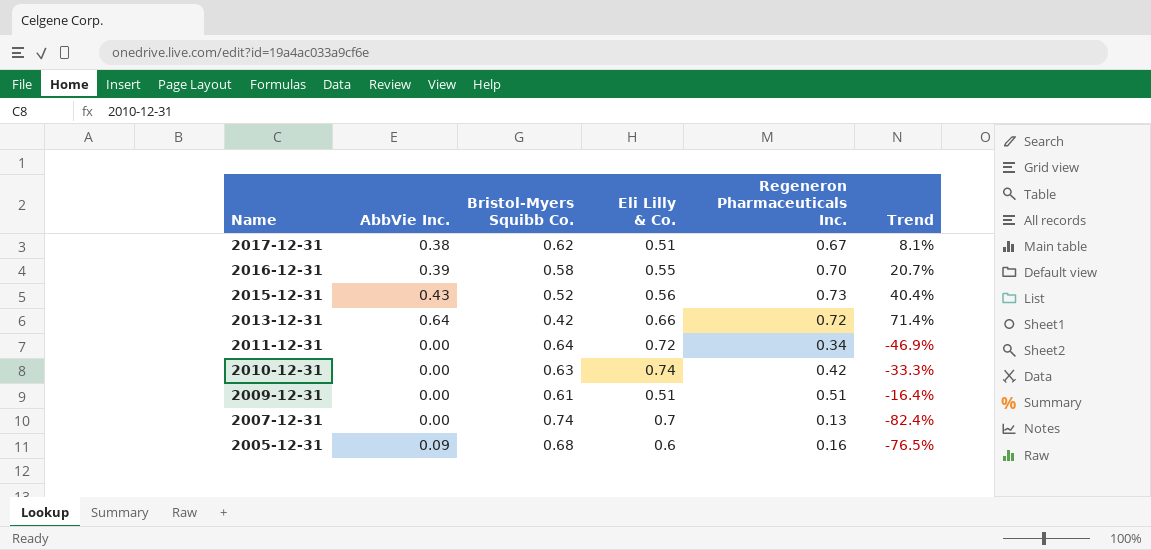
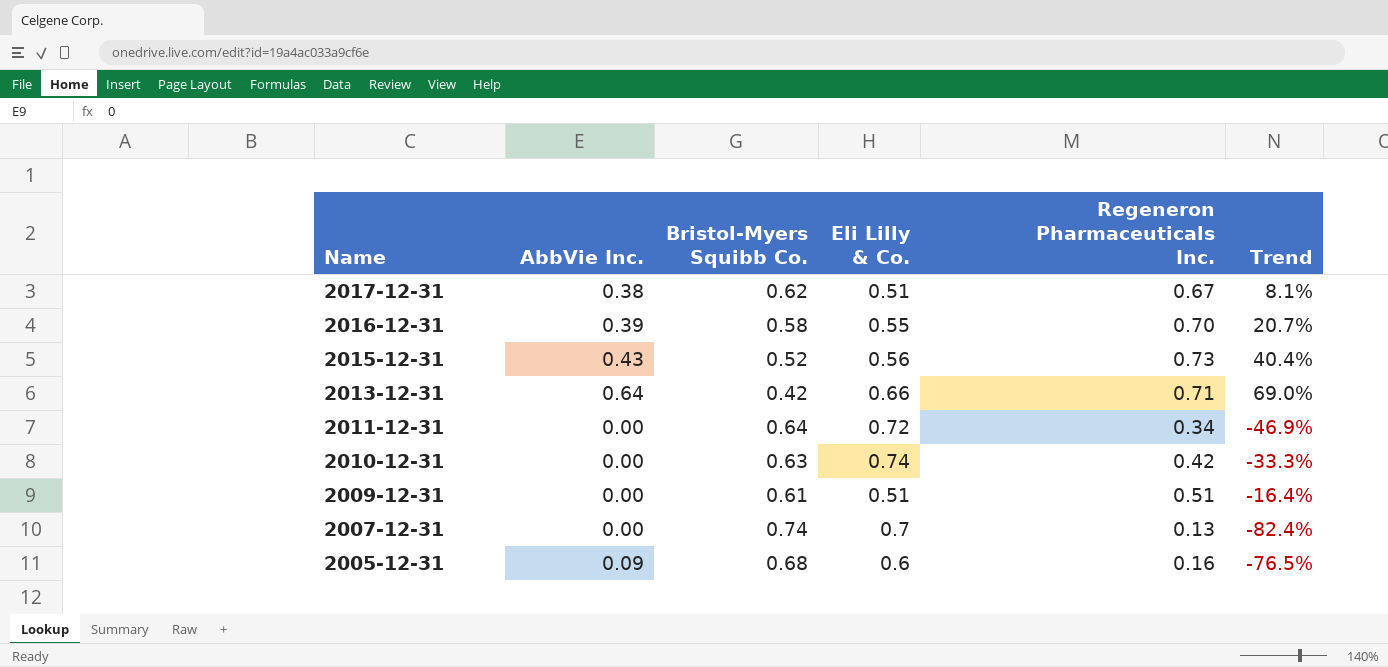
2013-12-31 | Regeneron Pharmaceuticals Inc.: 0.72 -> 0.71
2013-12-31 | Trend: 71.4% -> 69.0%

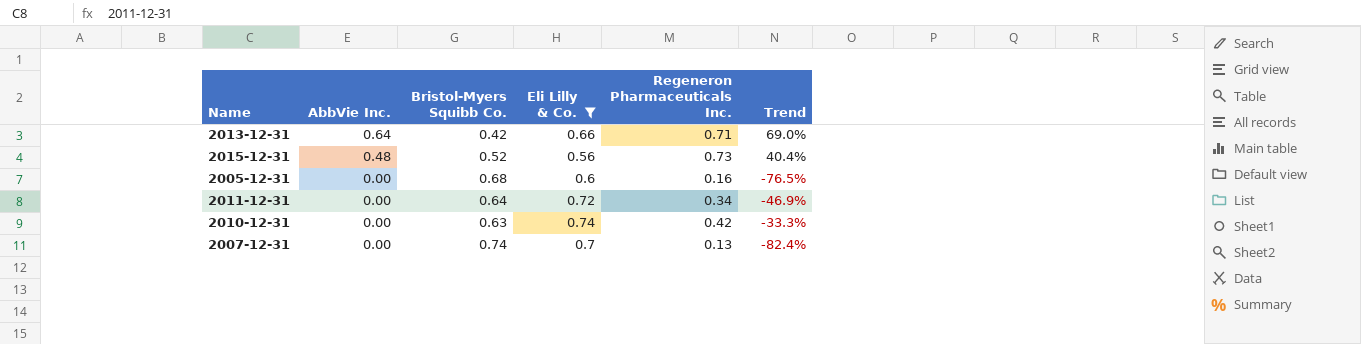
filter: none -> Eli Lilly & Co. >= 0.56
row order: Name descending -> AbbVie Inc. descending
2015-12-31 | AbbVie Inc.: 0.43 -> 0.48
2005-12-31 | AbbVie Inc.: 0.09 -> 0.00

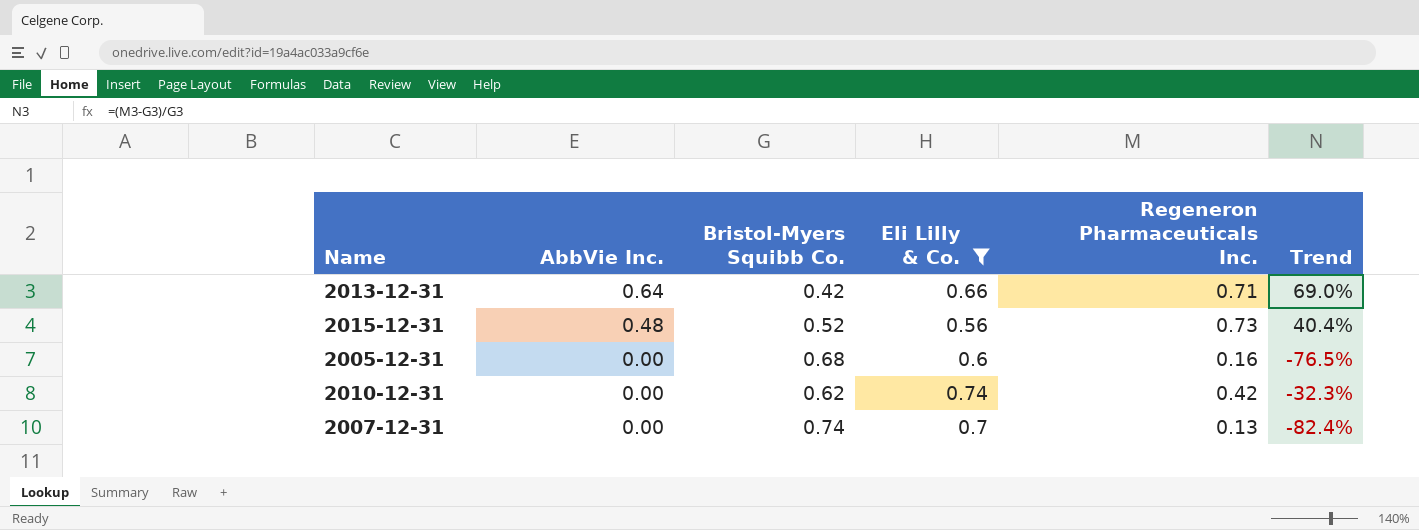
row 2011-12-31: 0.00 | 0.64 | 0.72 | 0.34 | -46.9% -> none
2010-12-31 | Bristol-Myers Squibb Co.: 0.63 -> 0.62
2010-12-31 | Trend: -33.3% -> -32.3%

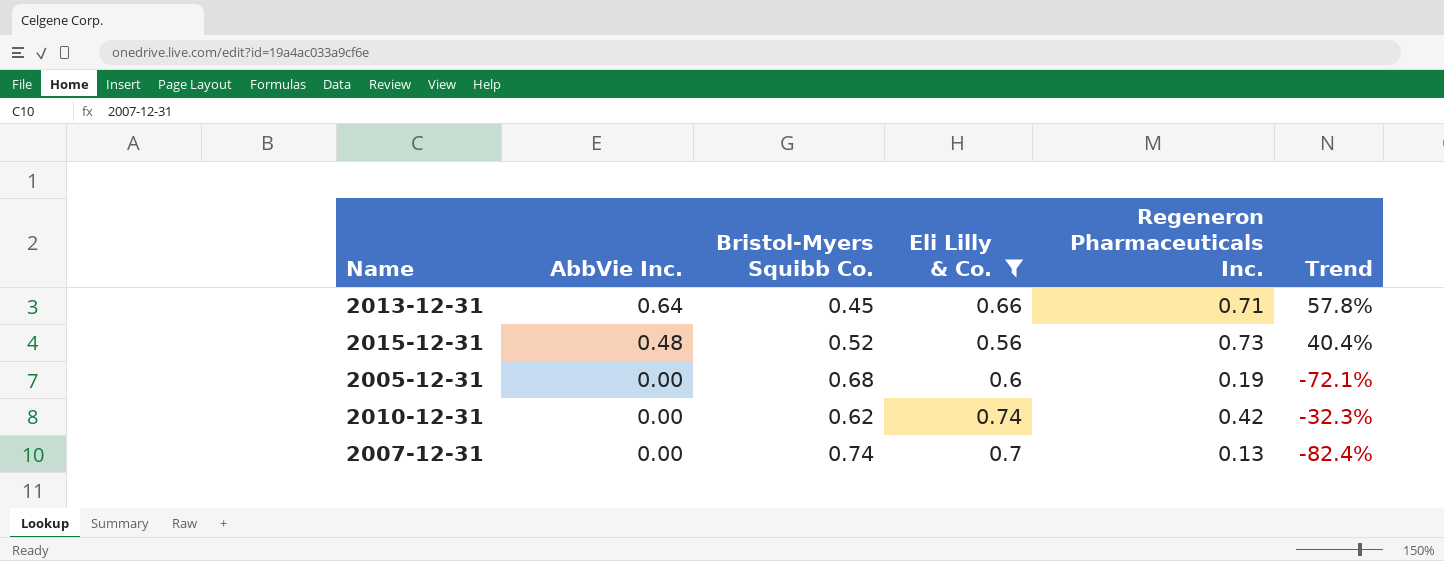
2013-12-31 | Bristol-Myers Squibb Co.: 0.42 -> 0.45
2013-12-31 | Trend: 69.0% -> 57.8%
2005-12-31 | Regeneron Pharmaceuticals Inc.: 0.16 -> 0.19
2005-12-31 | Trend: -76.5% -> -72.1%

